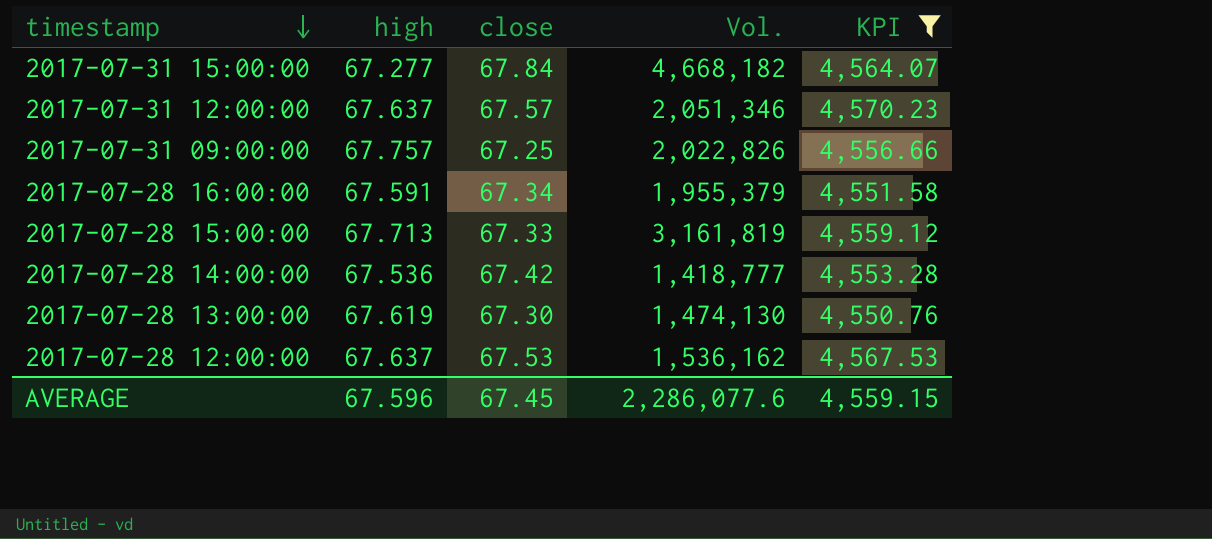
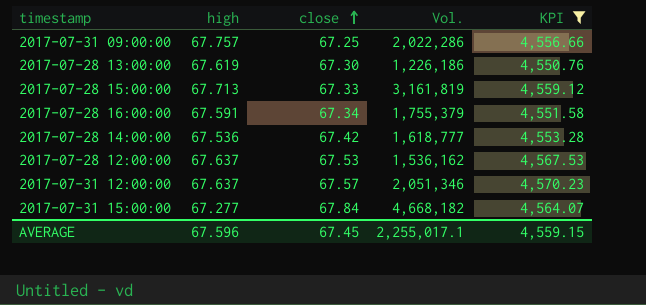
row order: timestamp descending -> close ascending
2017-07-31 09:00:00 | Vol.: 2,022,826 -> 2,022,286
2017-07-28 13:00:00 | Vol.: 1,474,130 -> 1,226,186
2017-07-28 16:00:00 | Vol.: 1,955,379 -> 1,755,379
2017-07-28 14:00:00 | Vol.: 1,418,777 -> 1,618,777
AVERAGE | Vol.: 2,286,077.6 -> 2,255,017.1

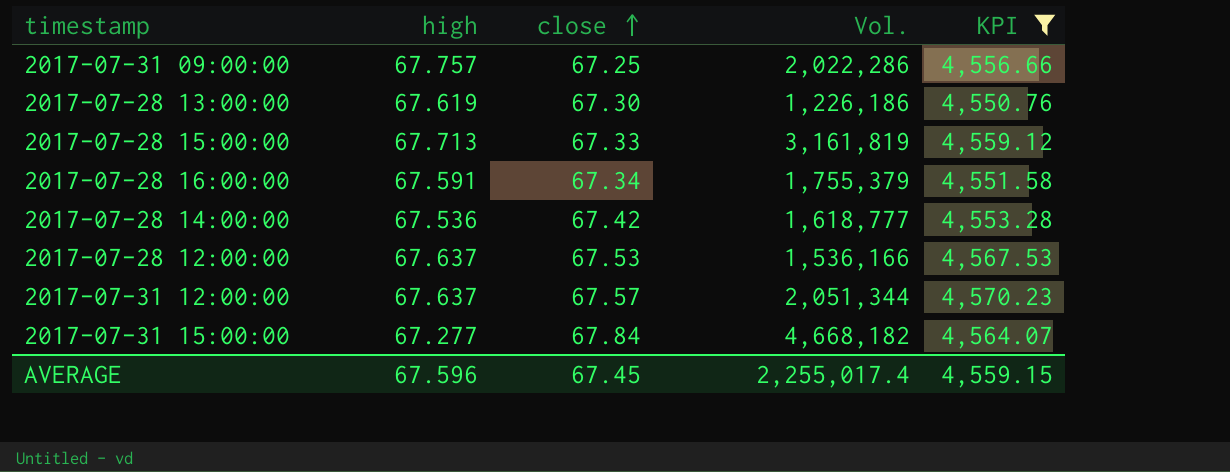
2017-07-28 12:00:00 | Vol.: 1,536,162 -> 1,536,166
2017-07-31 12:00:00 | Vol.: 2,051,346 -> 2,051,344
AVERAGE | Vol.: 2,255,017.1 -> 2,255,017.4

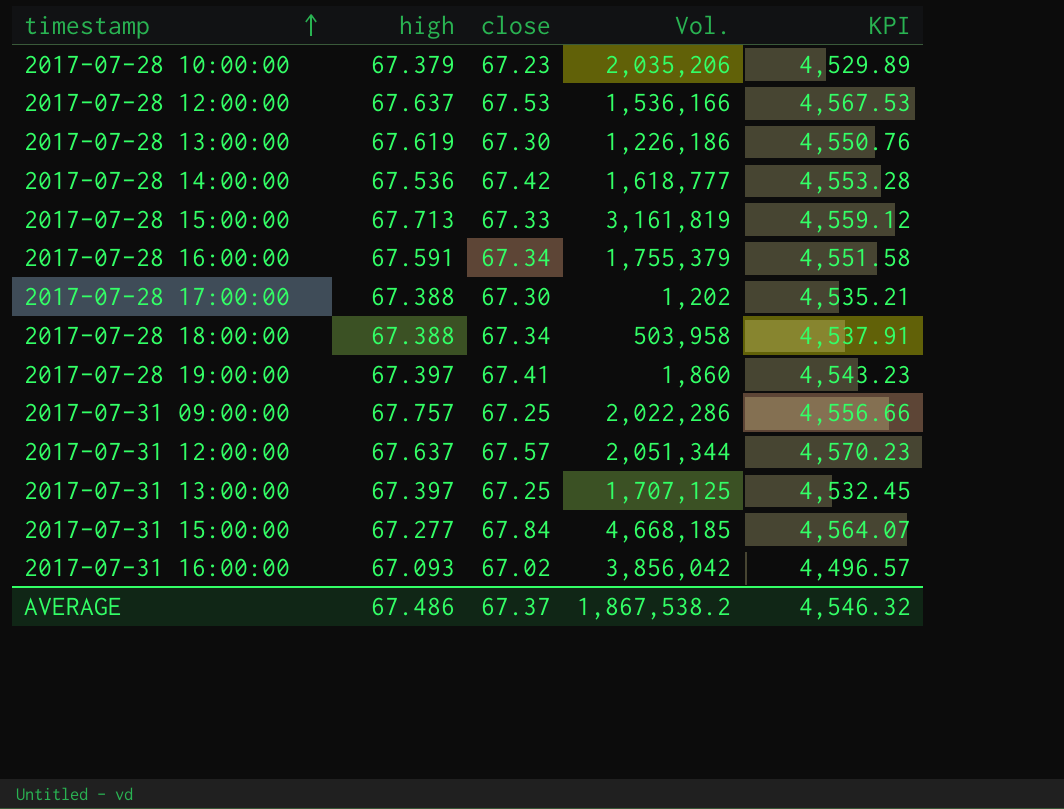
filter: KPI >= 4,550.76 -> none
row order: close ascending -> timestamp ascending
2017-07-31 15:00:00 | Vol.: 4,668,182 -> 4,668,185
AVERAGE | high: 67.596 -> 67.486
AVERAGE | close: 67.45 -> 67.37
AVERAGE | Vol.: 2,255,017.4 -> 1,867,538.2
AVERAGE | KPI: 4,559.15 -> 4,546.32

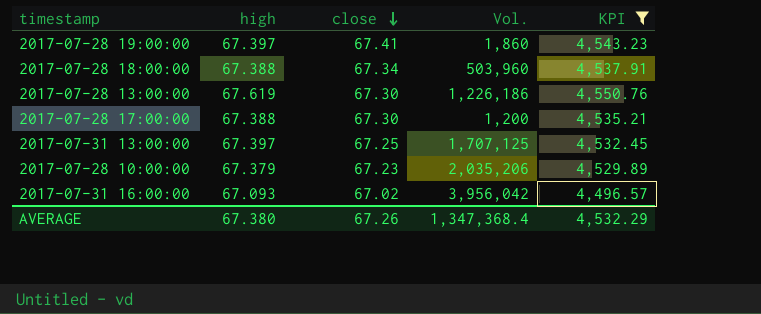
filter: none -> KPI <= 4,550.76
row order: timestamp ascending -> close descending
2017-07-28 18:00:00 | Vol.: 503,958 -> 503,960
2017-07-28 17:00:00 | Vol.: 1,202 -> 1,200
2017-07-31 16:00:00 | Vol.: 3,856,042 -> 3,956,042
AVERAGE | high: 67.486 -> 67.380
AVERAGE | close: 67.37 -> 67.26
AVERAGE | Vol.: 1,867,538.2 -> 1,347,368.4
AVERAGE | KPI: 4,546.32 -> 4,532.29

